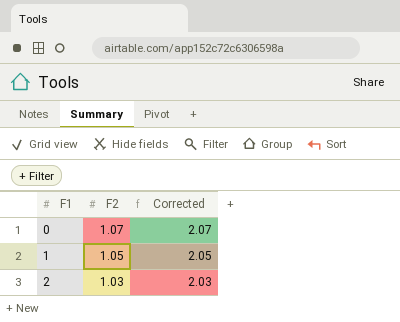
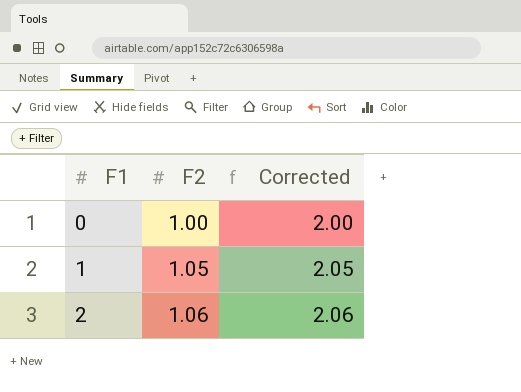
0 | F2: 1.07 -> 1.00
0 | Corrected: 2.07 -> 2.00
2 | F2: 1.03 -> 1.06
2 | Corrected: 2.03 -> 2.06

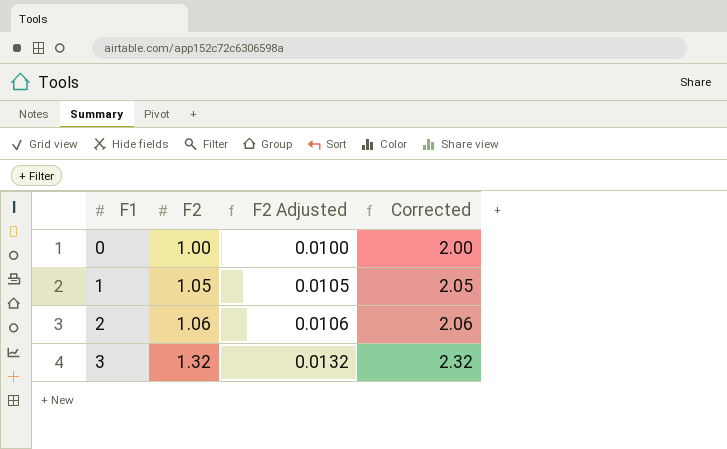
column F2 Adjusted | formula: none -> [F2] * 0.01
row 3: none -> 1.32 | 0.0132 | 2.32

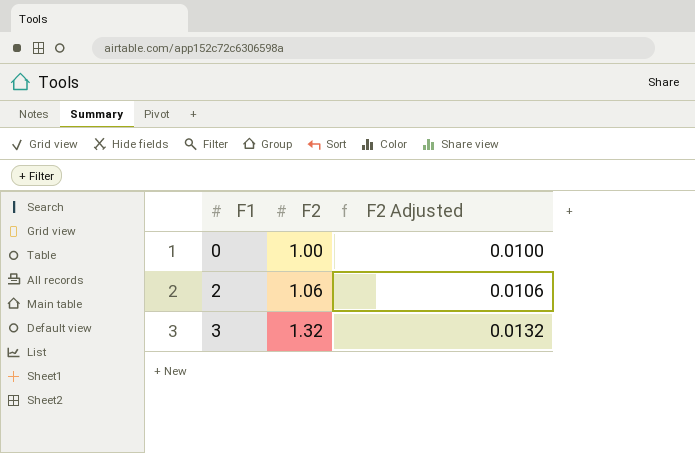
column Corrected | formula: [F2] + 1 -> none
row 1: 1.05 | 0.0105 | 2.05 -> none

